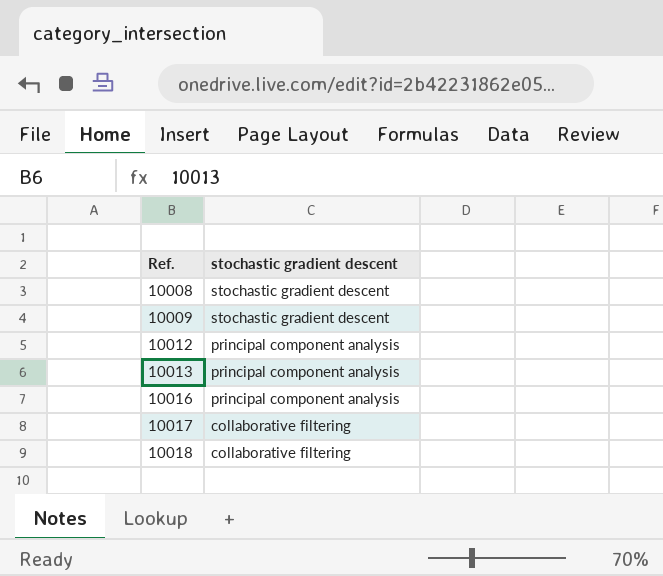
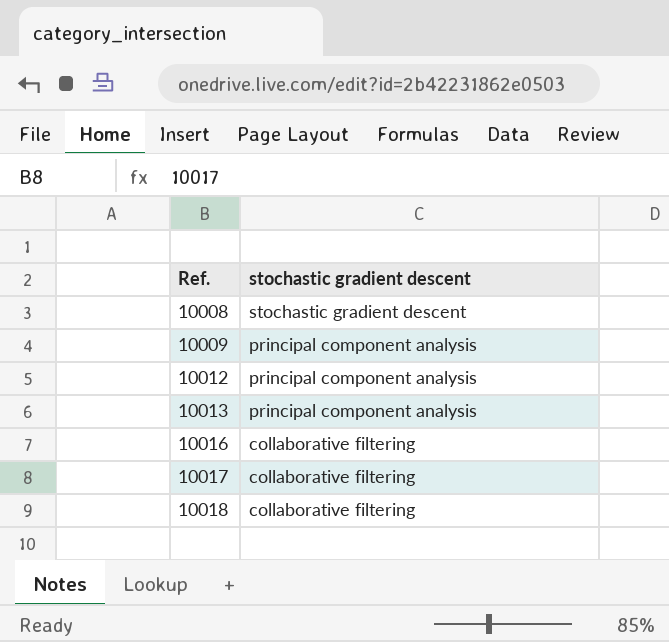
10009 | stochastic gradient descent: stochastic gradient descent -> principal component analysis
10016 | stochastic gradient descent: principal component analysis -> collaborative filtering

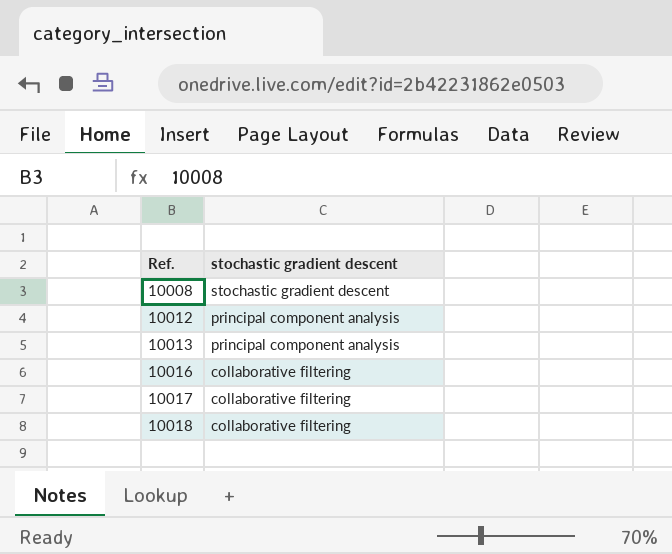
row 10009: principal component analysis -> none

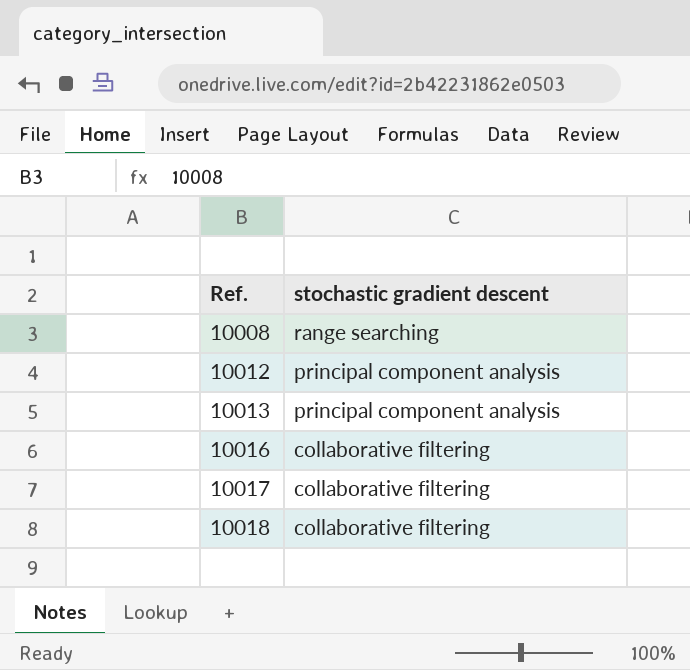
10008 | stochastic gradient descent: stochastic gradient descent -> range searching

